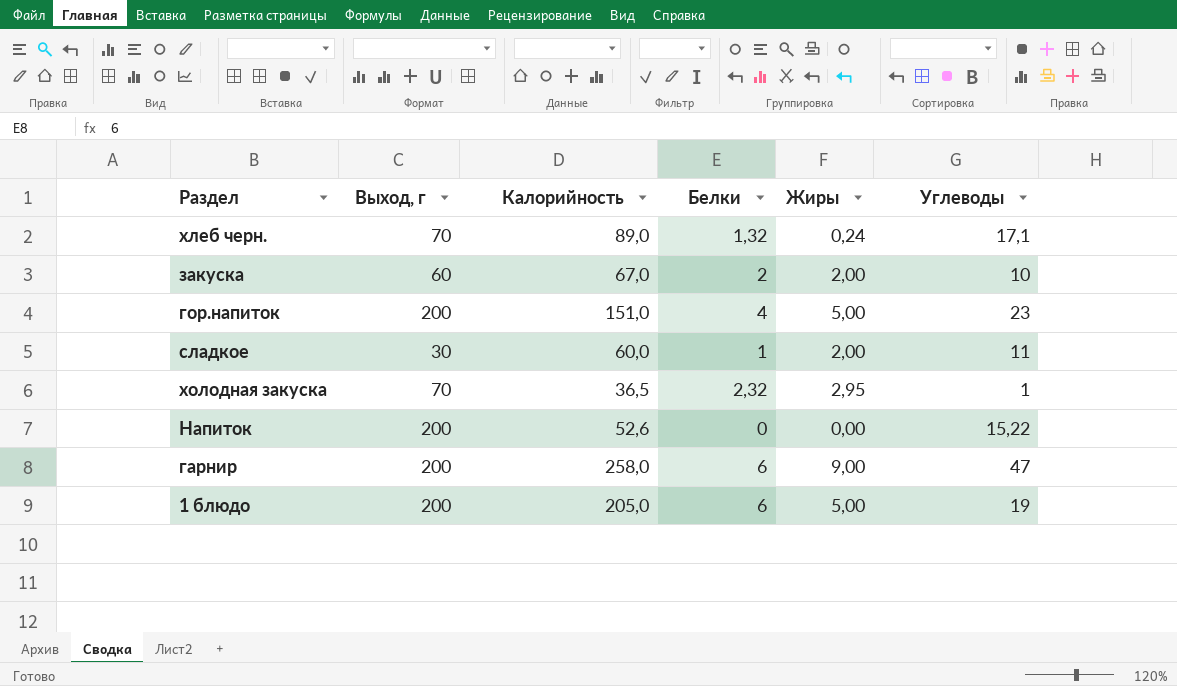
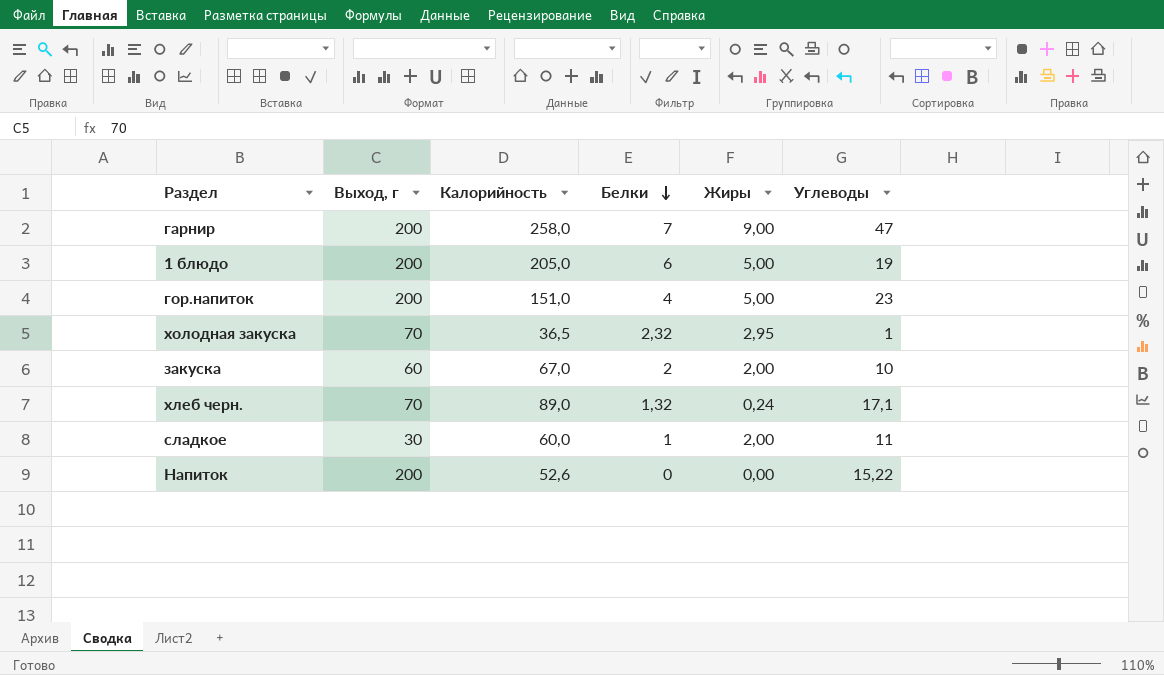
row order: none -> Белки descending
гарнир | Белки: 6 -> 7

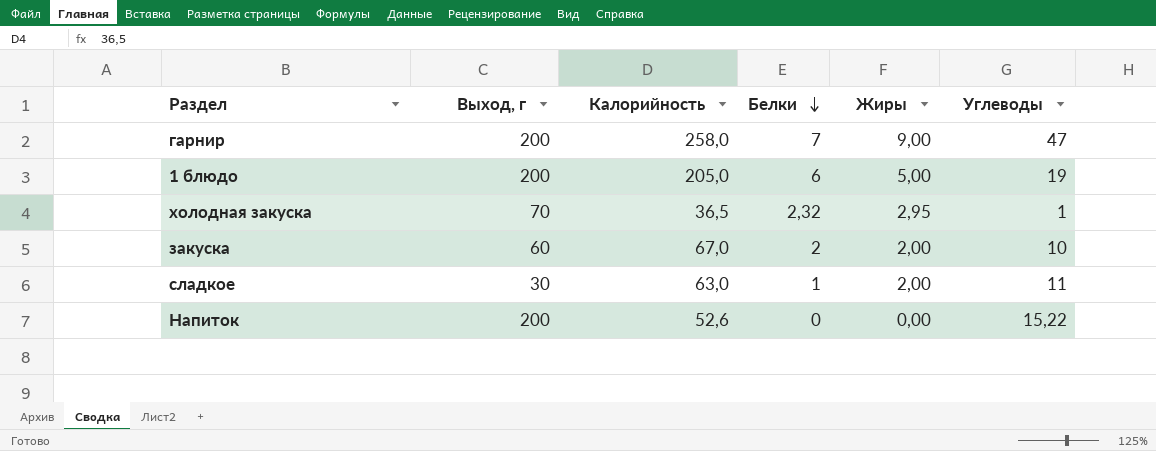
row гор.напиток: 200 | 151,0 | 4 | 5,00 | 23 -> none
row хлеб черн.: 70 | 89,0 | 1,32 | 0,24 | 17,1 -> none
сладкое | Калорийность: 60,0 -> 63,0

